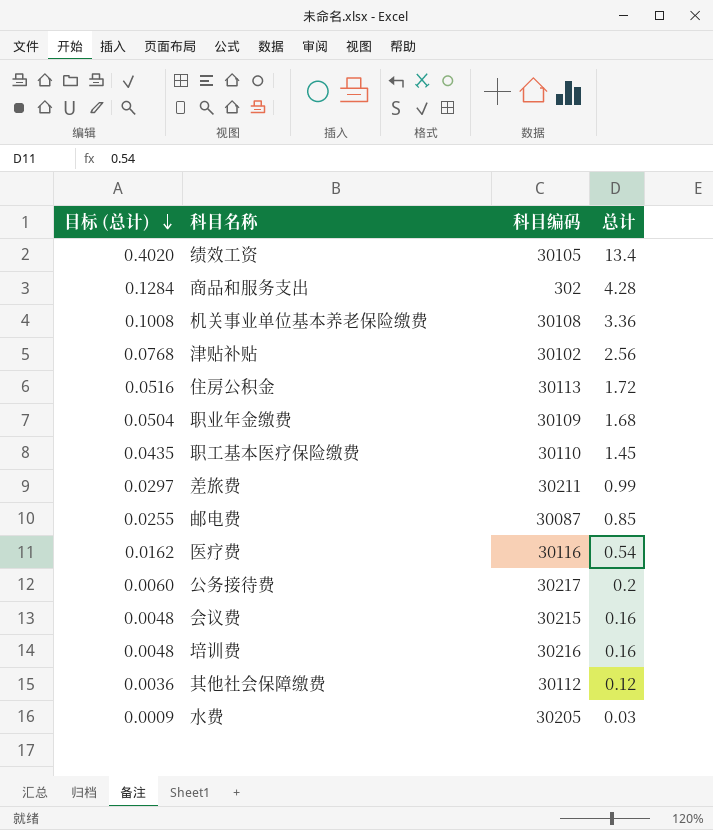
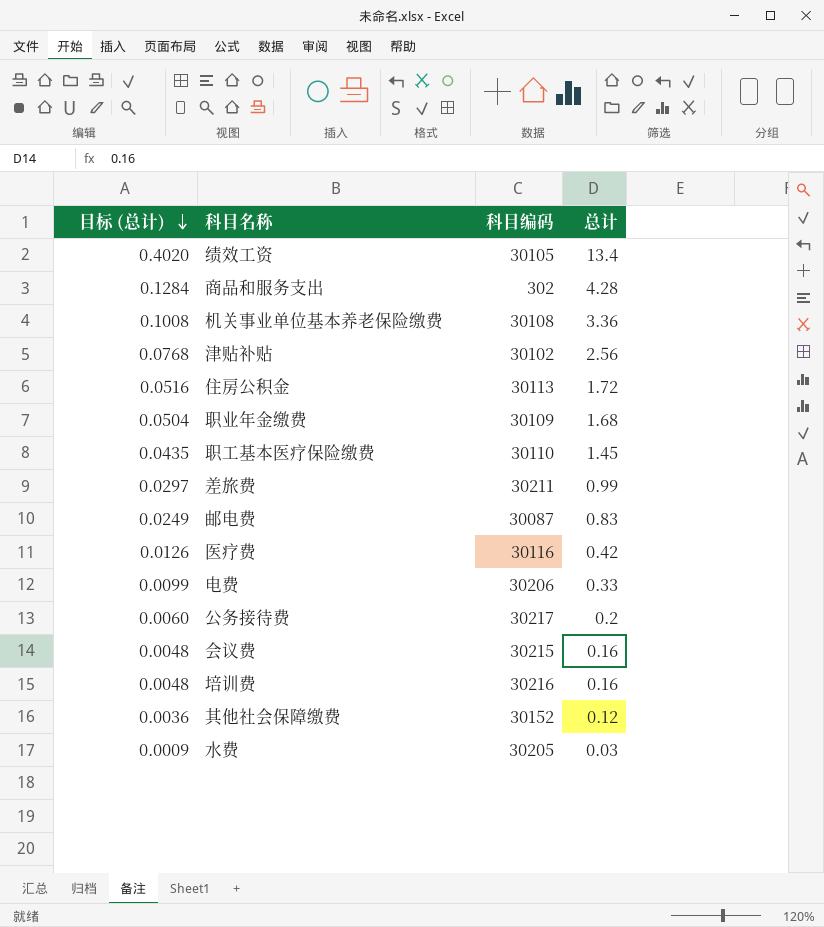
邮电费 | 目标 (总计): 0.0255 -> 0.0249
邮电费 | 总计: 0.85 -> 0.83
医疗费 | 目标 (总计): 0.0162 -> 0.0126
医疗费 | 总计: 0.54 -> 0.42
row 电费: none -> 0.0099 | 30206 | 0.33
其他社会保障缴费 | 科目编码: 30112 -> 30152

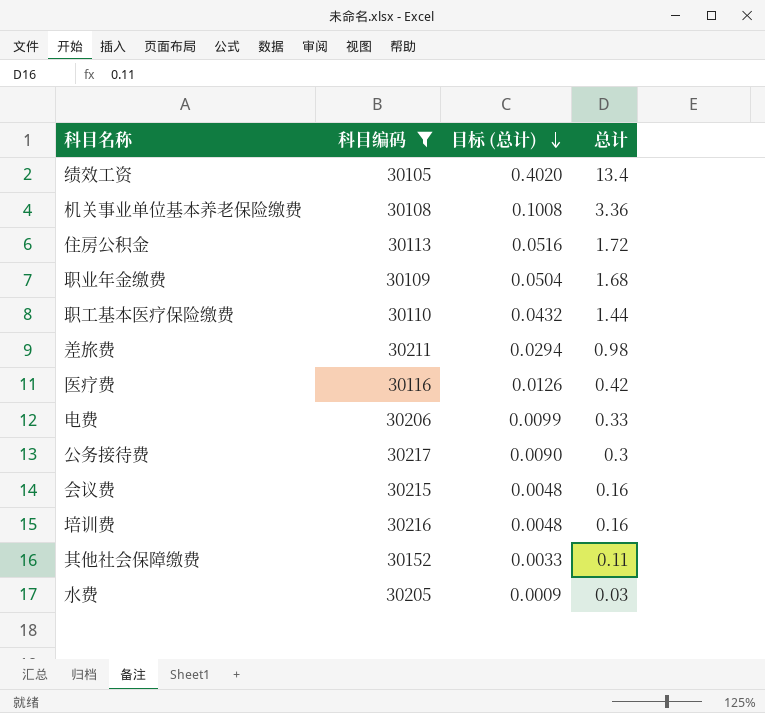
filter: none -> 科目编码 >= 30105
column 目标 (总计) | position: 1 -> 3
职工基本医疗保险缴费 | 目标 (总计): 0.0435 -> 0.0432
职工基本医疗保险缴费 | 总计: 1.45 -> 1.44
差旅费 | 目标 (总计): 0.0297 -> 0.0294
差旅费 | 总计: 0.99 -> 0.98
公务接待费 | 目标 (总计): 0.0060 -> 0.0090
公务接待费 | 总计: 0.2 -> 0.3
其他社会保障缴费 | 目标 (总计): 0.0036 -> 0.0033
其他社会保障缴费 | 总计: 0.12 -> 0.11

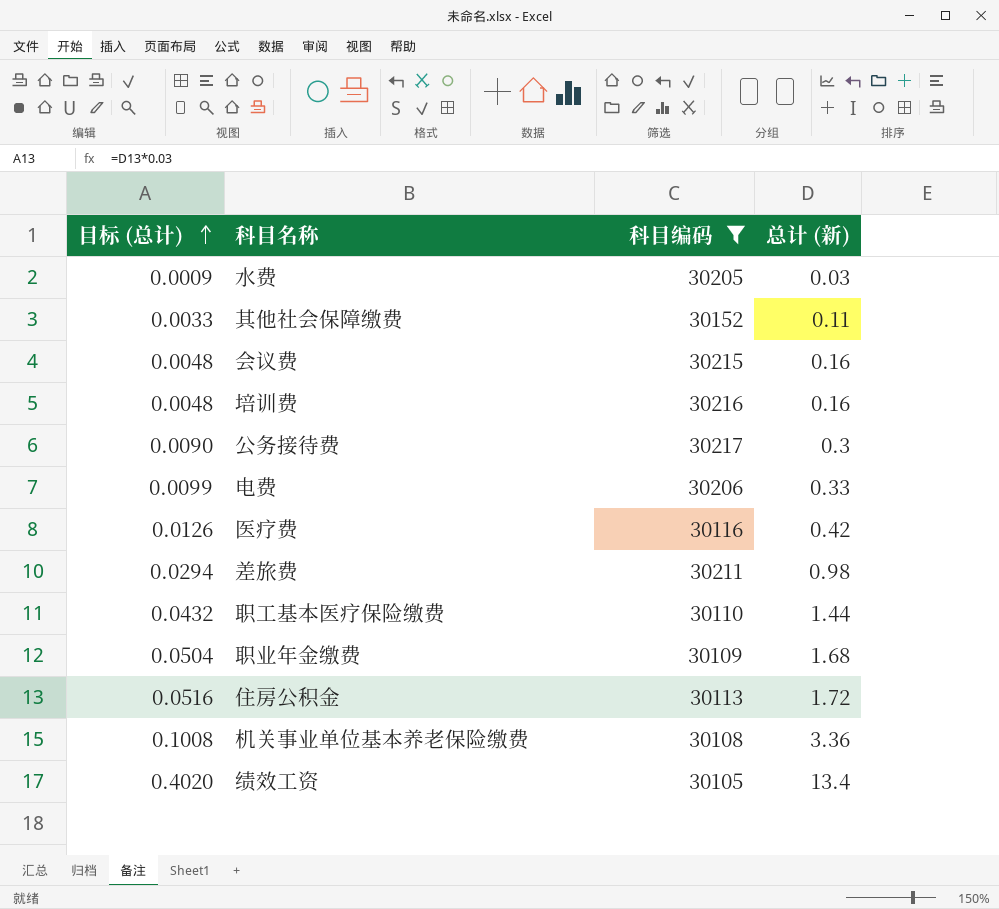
row order: 目标 (总计) descending -> 目标 (总计) ascending
column 目标 (总计) | position: 3 -> 1
column name: 总计 -> 总计 (新)

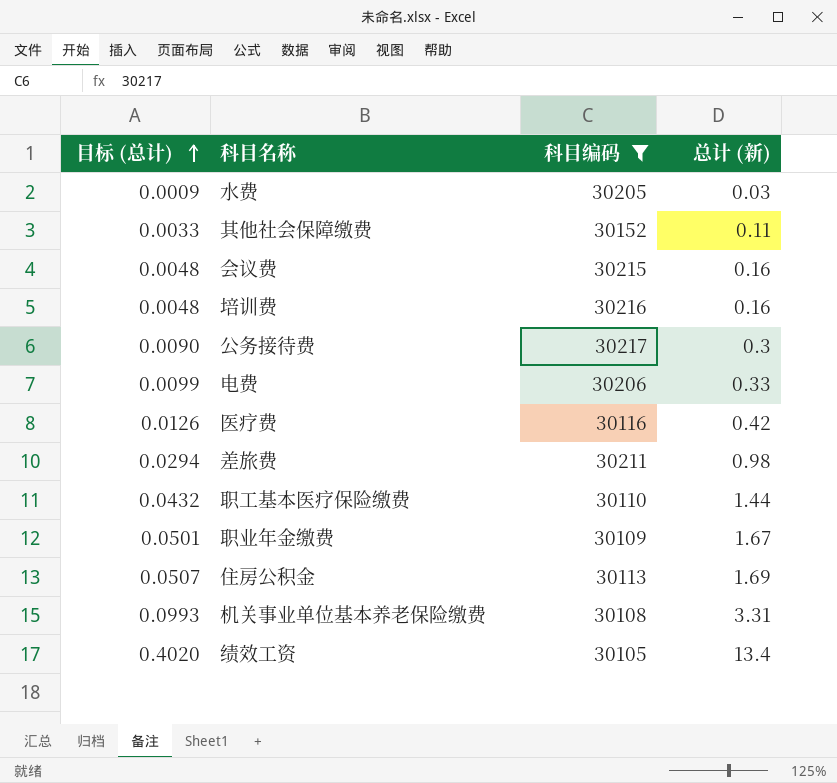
职业年金缴费 | 目标 (总计): 0.0504 -> 0.0501
职业年金缴费 | 总计 (新): 1.68 -> 1.67
住房公积金 | 目标 (总计): 0.0516 -> 0.0507
住房公积金 | 总计 (新): 1.72 -> 1.69
机关事业单位基本养老保险缴费 | 目标 (总计): 0.1008 -> 0.0993
机关事业单位基本养老保险缴费 | 总计 (新): 3.36 -> 3.31

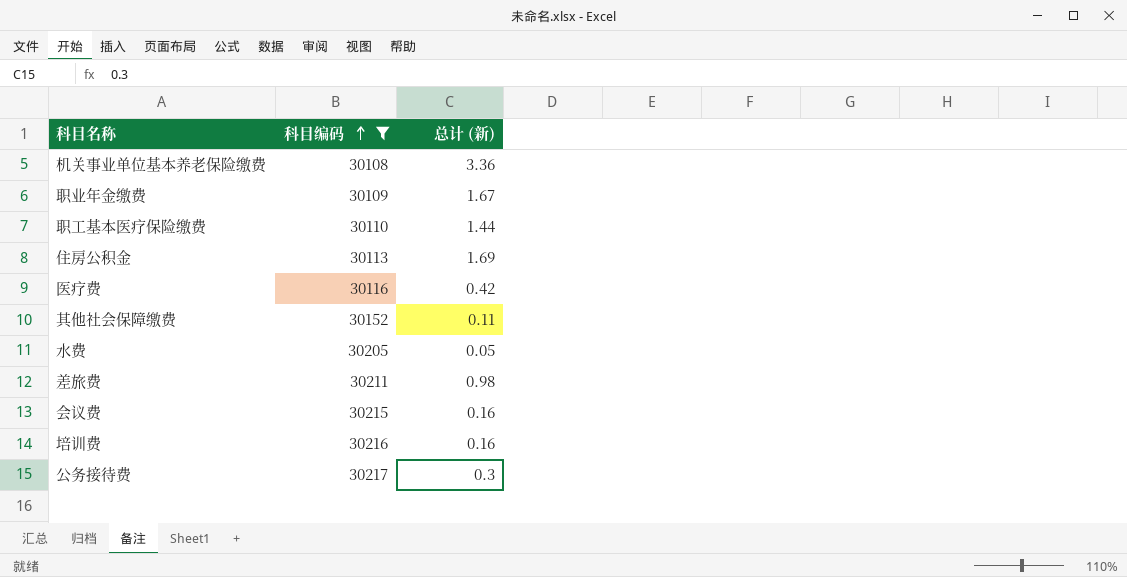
row order: 目标 (总计) ascending -> 科目编码 ascending
column 目标 (总计) | formula: [总计 (新)] * 0.03 -> none
row 电费: 0.0099 | 30206 | 0.33 -> none
row 绩效工资: 0.4020 | 30105 | 13.4 -> none
机关事业单位基本养老保险缴费 | 总计 (新): 3.31 -> 3.36
水费 | 总计 (新): 0.03 -> 0.05

